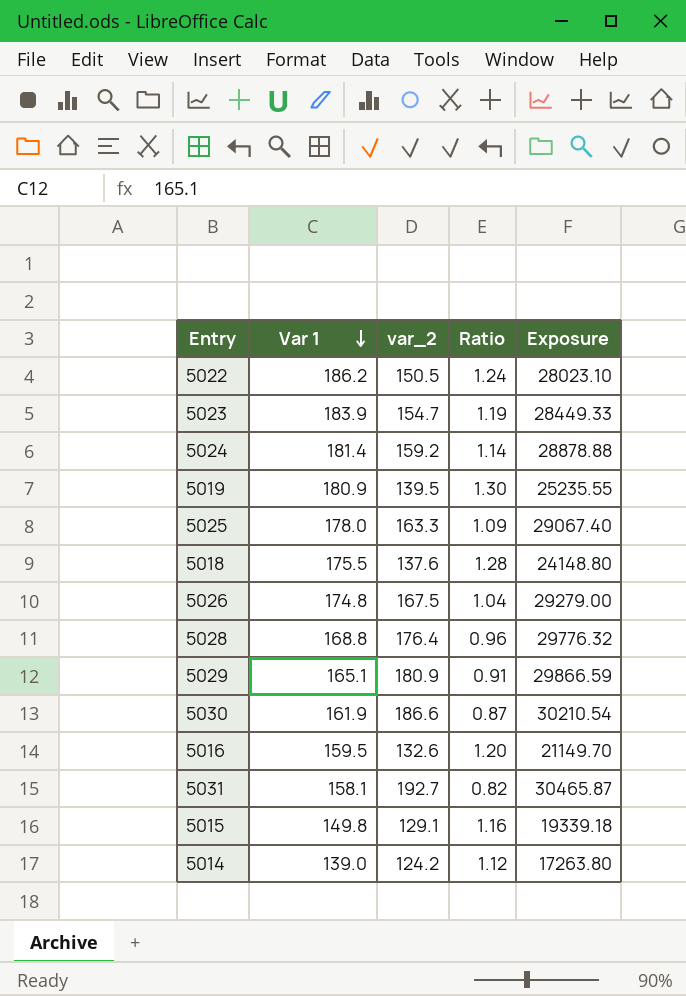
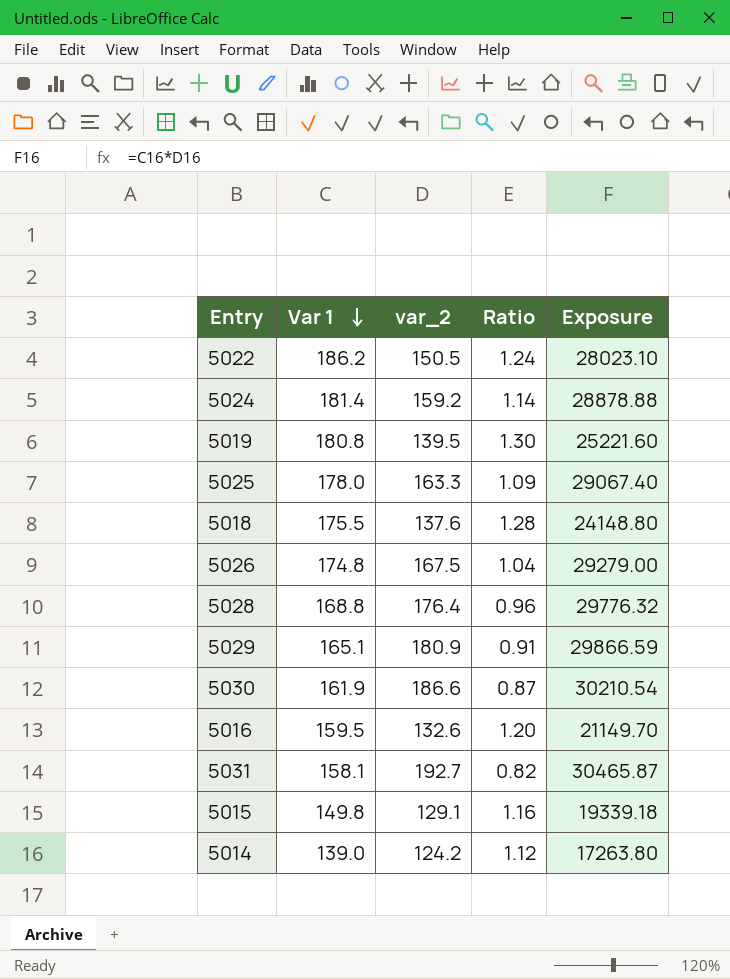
row 5023: 183.9 | 154.7 | 1.19 | 28449.33 -> none
5019 | Var 1: 180.9 -> 180.8
5019 | Exposure: 25235.55 -> 25221.60

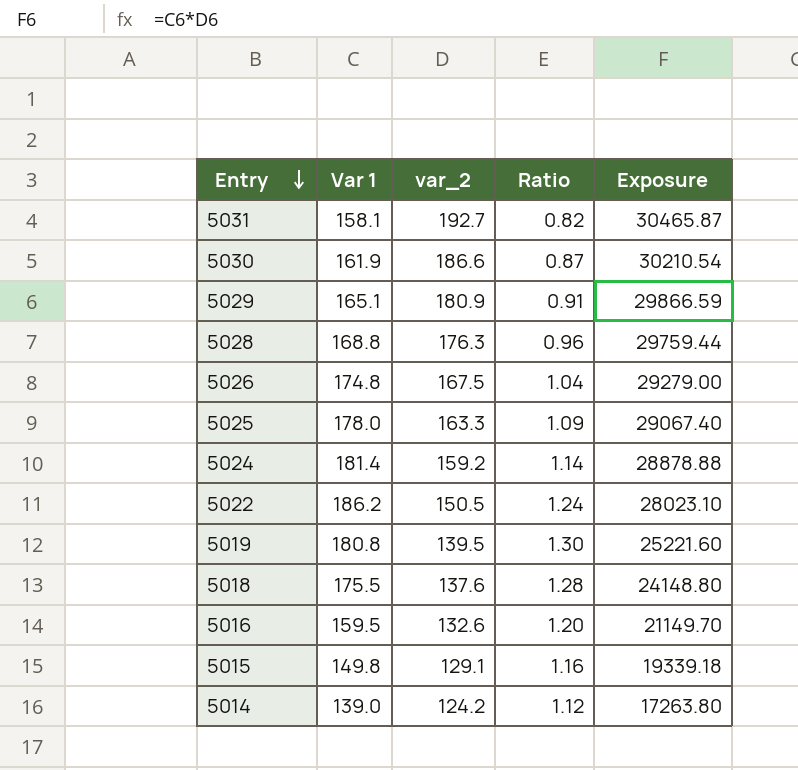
row order: Var 1 descending -> Entry descending
5028 | var_2: 176.4 -> 176.3
5028 | Exposure: 29776.32 -> 29759.44

